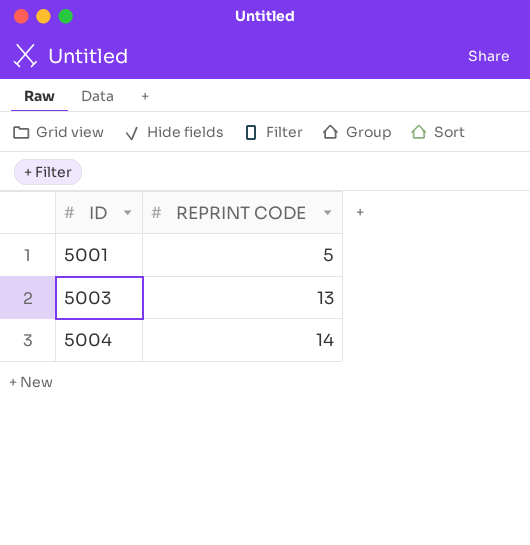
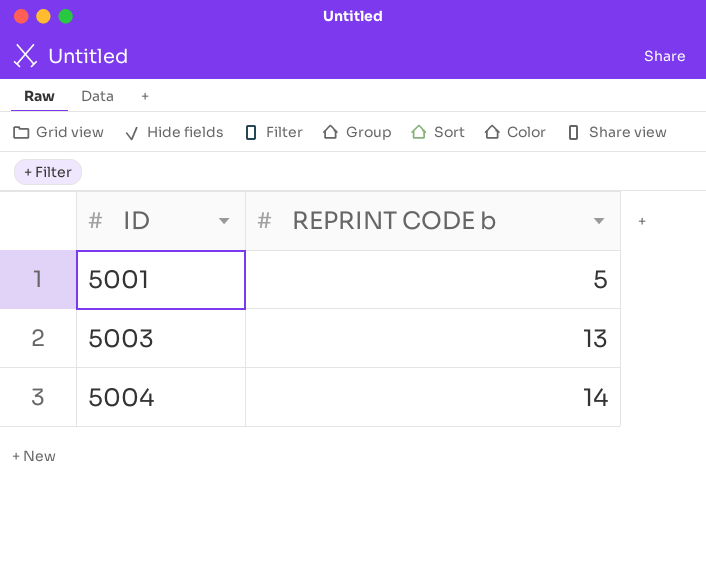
column name: REPRINT CODE -> REPRINT CODE b

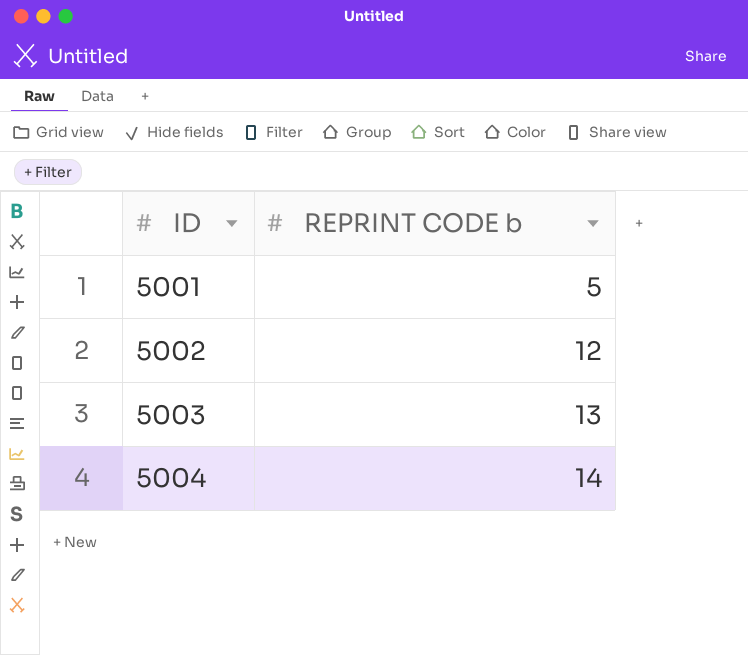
row 5002: none -> 12

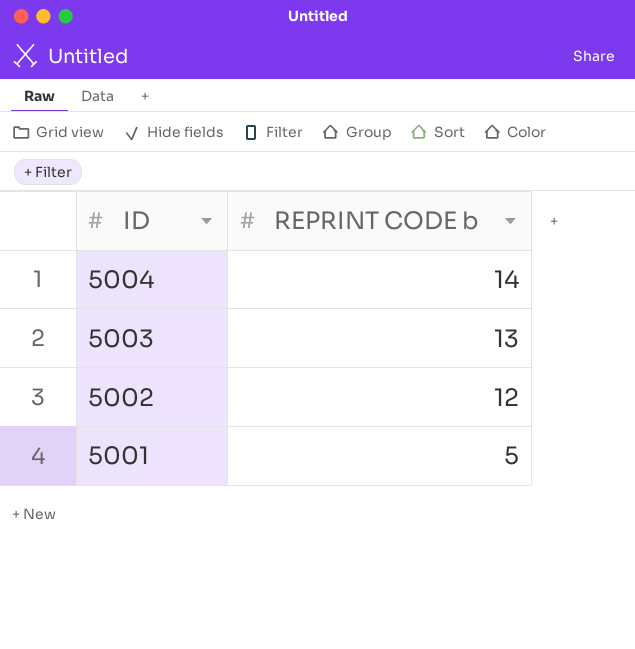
row order: ID ascending -> ID descending

